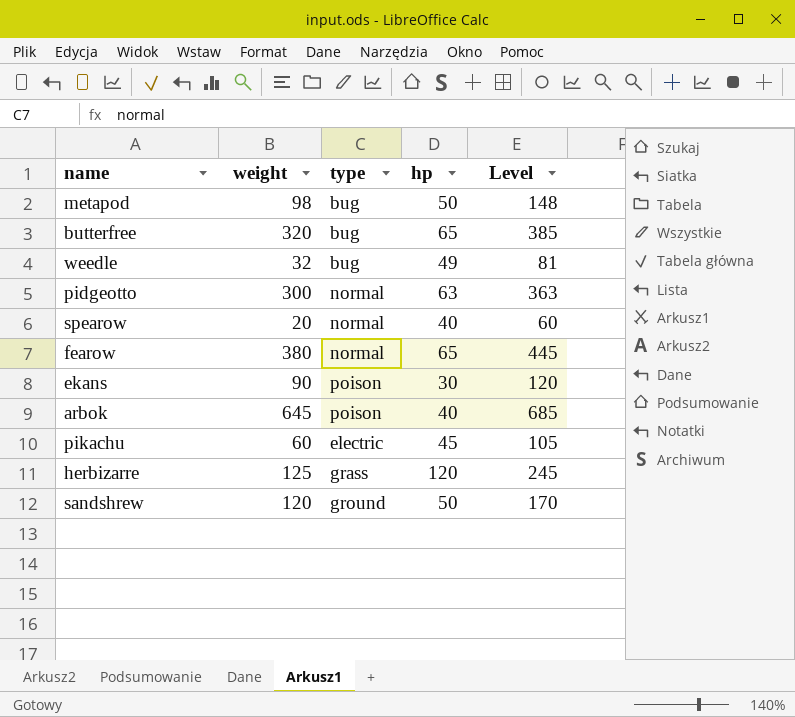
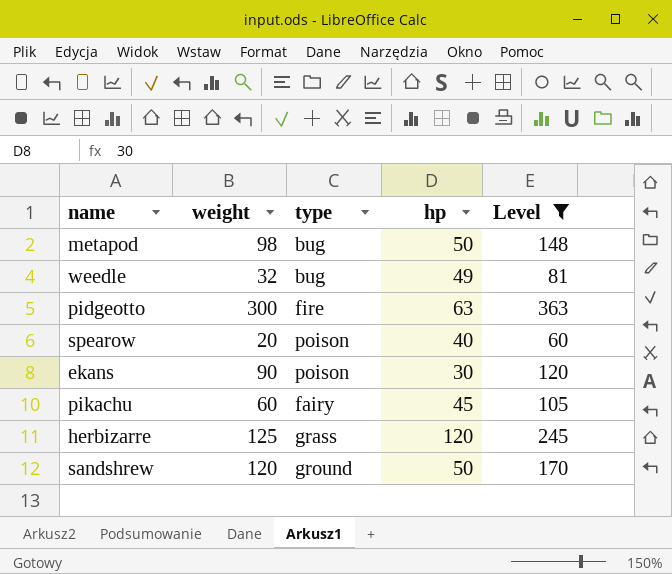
filter: none -> Level <= 363
pidgeotto | type: normal -> fire
spearow | type: normal -> poison
pikachu | type: electric -> fairy

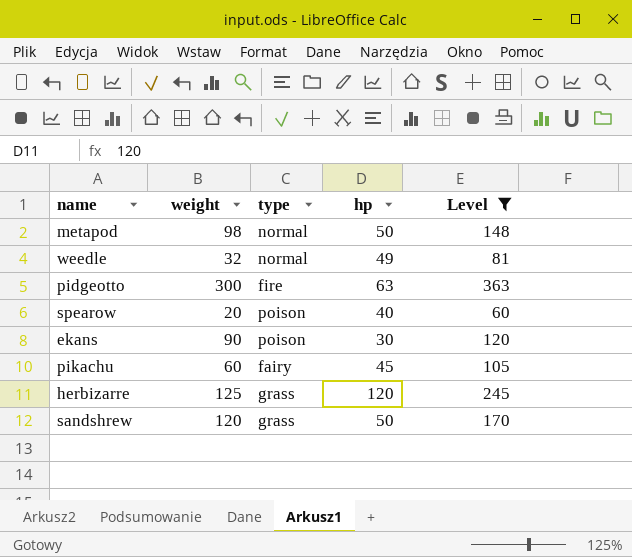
metapod | type: bug -> normal
weedle | type: bug -> normal
sandshrew | type: ground -> grass

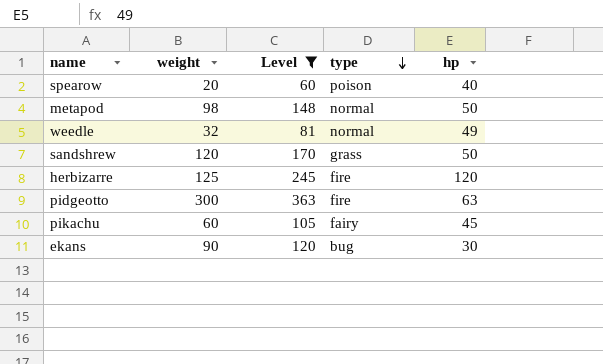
row order: none -> type descending
column Level | position: 5 -> 3
herbizarre | type: grass -> fire
ekans | type: poison -> bug

